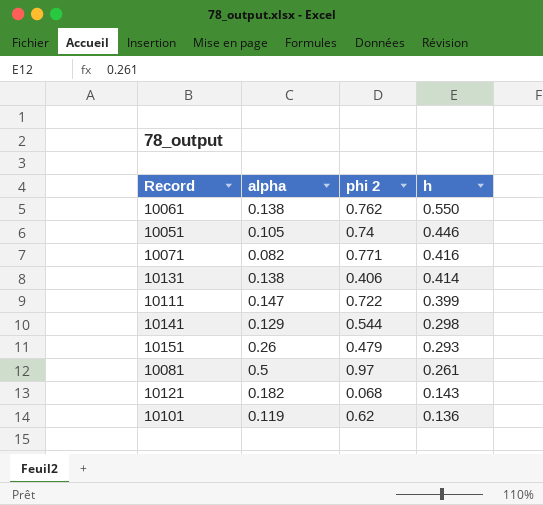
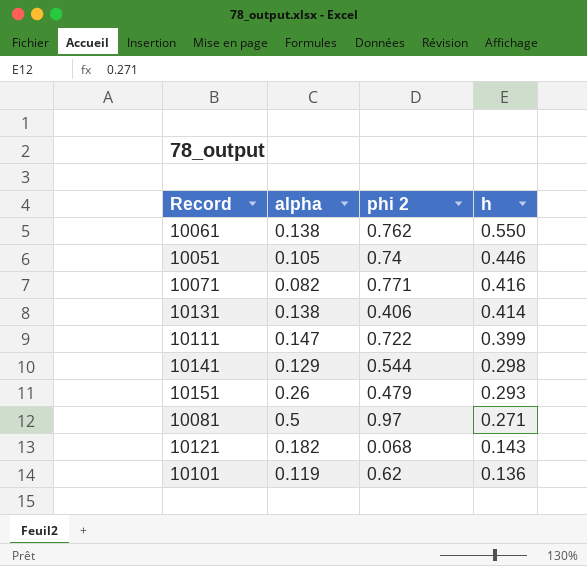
10081 | h: 0.261 -> 0.271

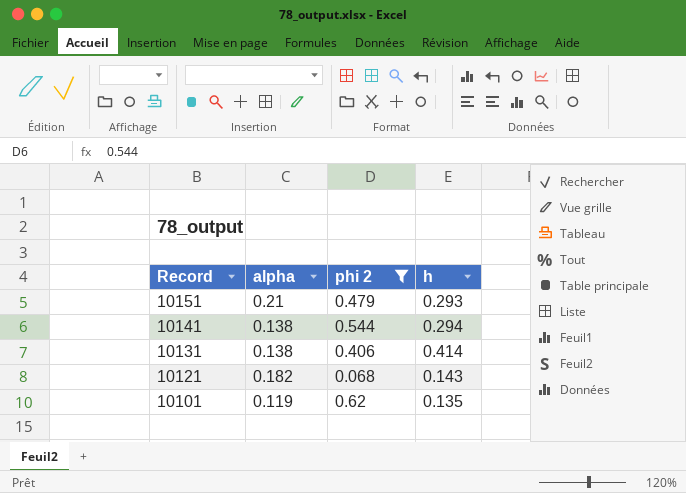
filter: none -> phi 2 <= 0.62
row order: h descending -> Record descending
10151 | alpha: 0.26 -> 0.21
10141 | alpha: 0.129 -> 0.138
10141 | h: 0.298 -> 0.294
10101 | h: 0.136 -> 0.135

